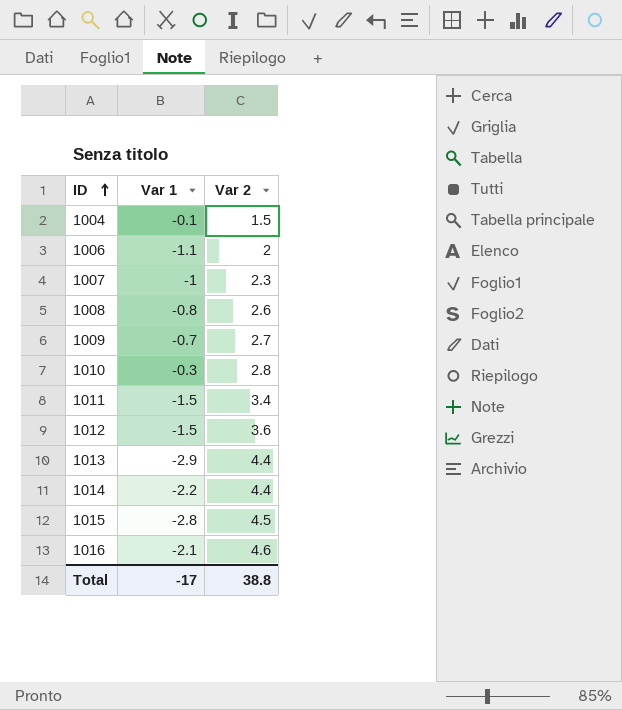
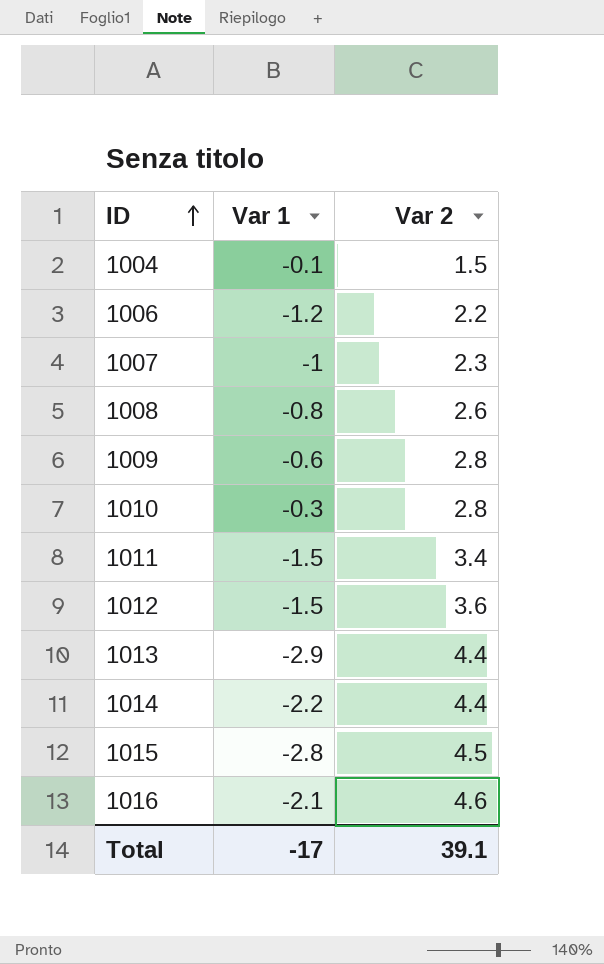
1006 | Var 1: -1.1 -> -1.2
1006 | Var 2: 2 -> 2.2
1009 | Var 1: -0.7 -> -0.6
1009 | Var 2: 2.7 -> 2.8
Total | Var 2: 38.8 -> 39.1

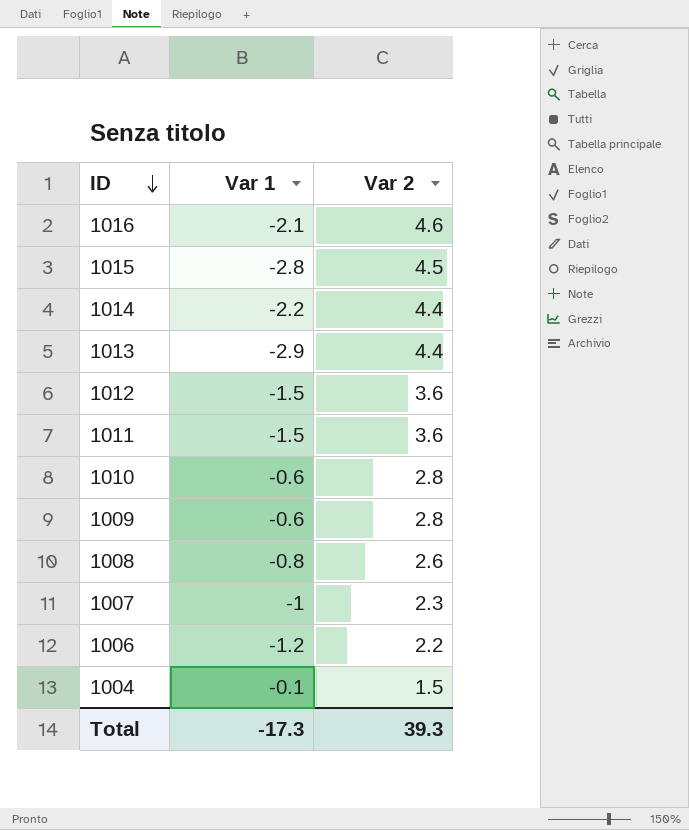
row order: ID ascending -> ID descending
1011 | Var 2: 3.4 -> 3.6
1010 | Var 1: -0.3 -> -0.6
Total | Var 1: -17 -> -17.3
Total | Var 2: 39.1 -> 39.3

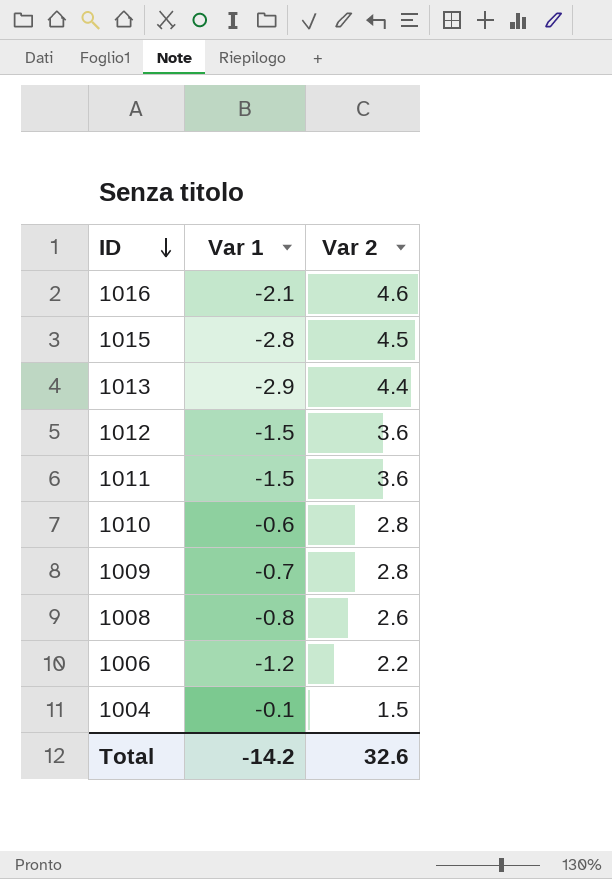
row 1014: -2.2 | 4.4 -> none
row 1007: -1 | 2.3 -> none
1009 | Var 1: -0.6 -> -0.7
Total | Var 1: -17.3 -> -14.2
Total | Var 2: 39.3 -> 32.6

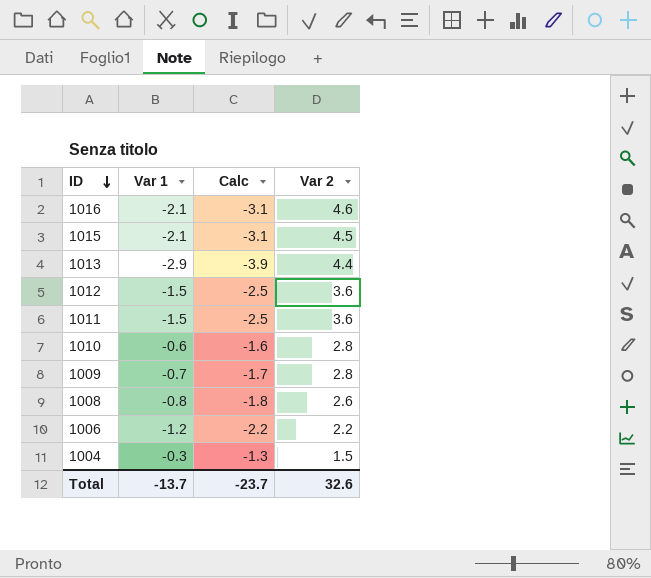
column Calc | formula: none -> [Var 1] - 1
1015 | Var 1: -2.8 -> -2.1
1004 | Var 1: -0.1 -> -0.3
Total | Var 1: -14.2 -> -13.7

